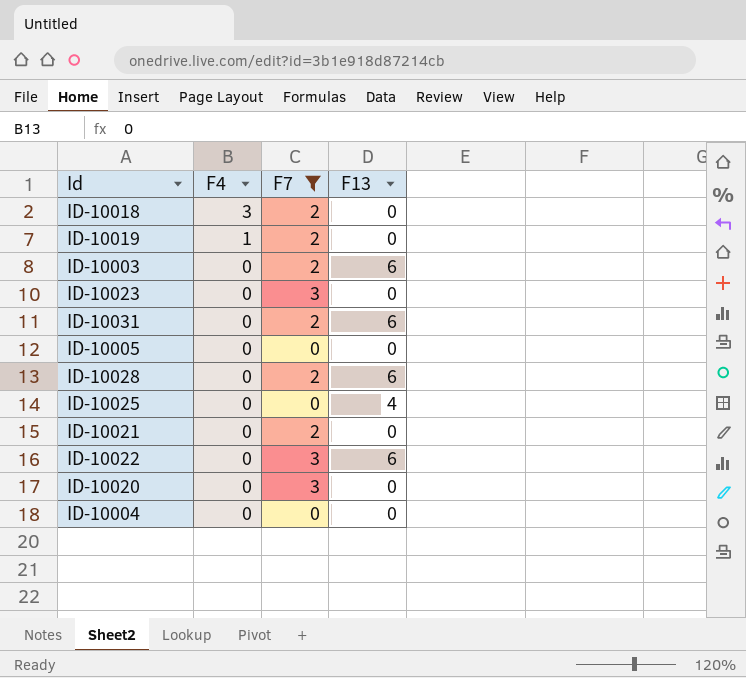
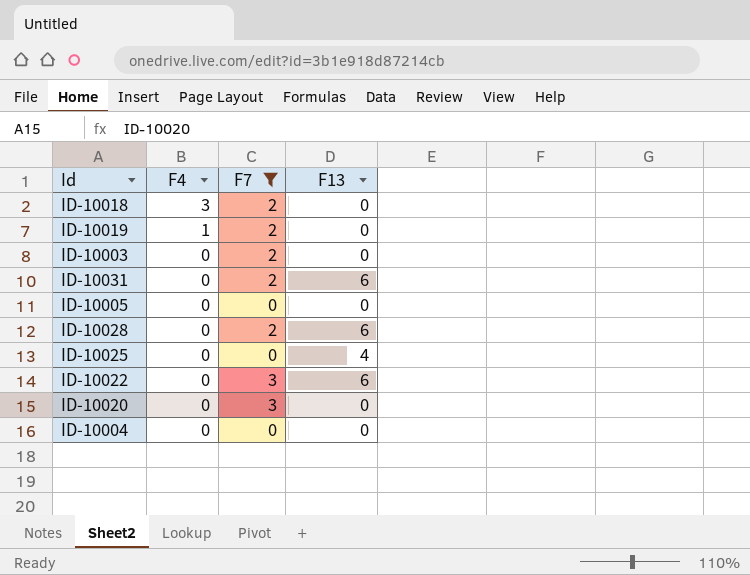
row ID-10023: 0 | 3 | 0 -> none
row ID-10021: 0 | 2 | 0 -> none
ID-10003 | F13: 6 -> 0

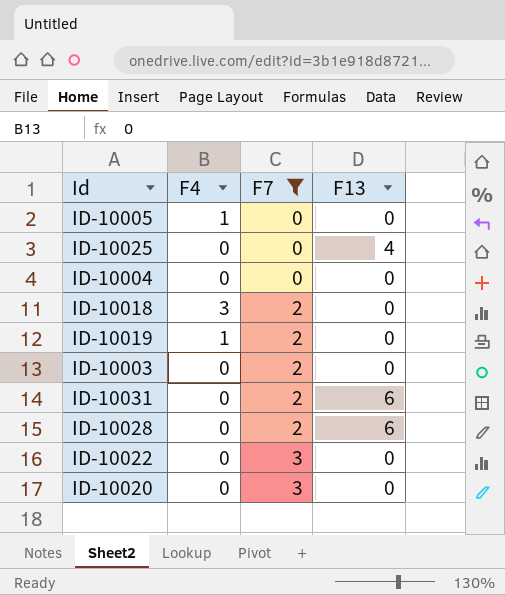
row order: F4 descending -> F7 ascending
ID-10005 | F4: 0 -> 1
ID-10022 | F13: 6 -> 0

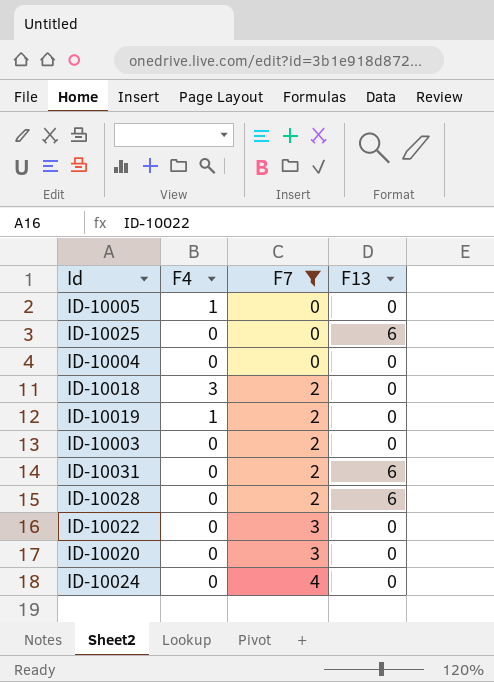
ID-10025 | F13: 4 -> 6
row ID-10024: none -> 0 | 4 | 0

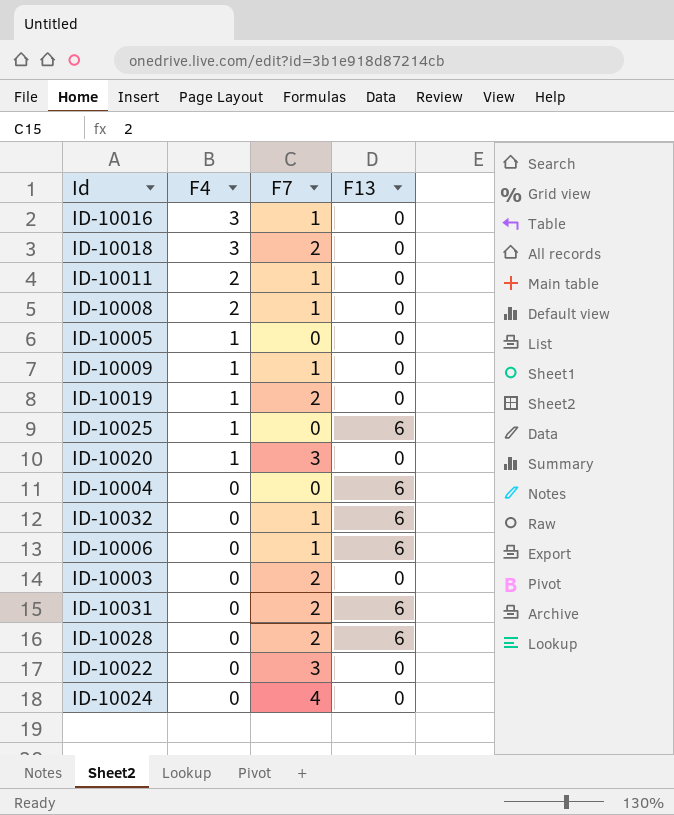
filter: F7 != 1 -> none
row order: F7 ascending -> F4 descending
ID-10025 | F4: 0 -> 1
ID-10020 | F4: 0 -> 1
ID-10004 | F13: 0 -> 6

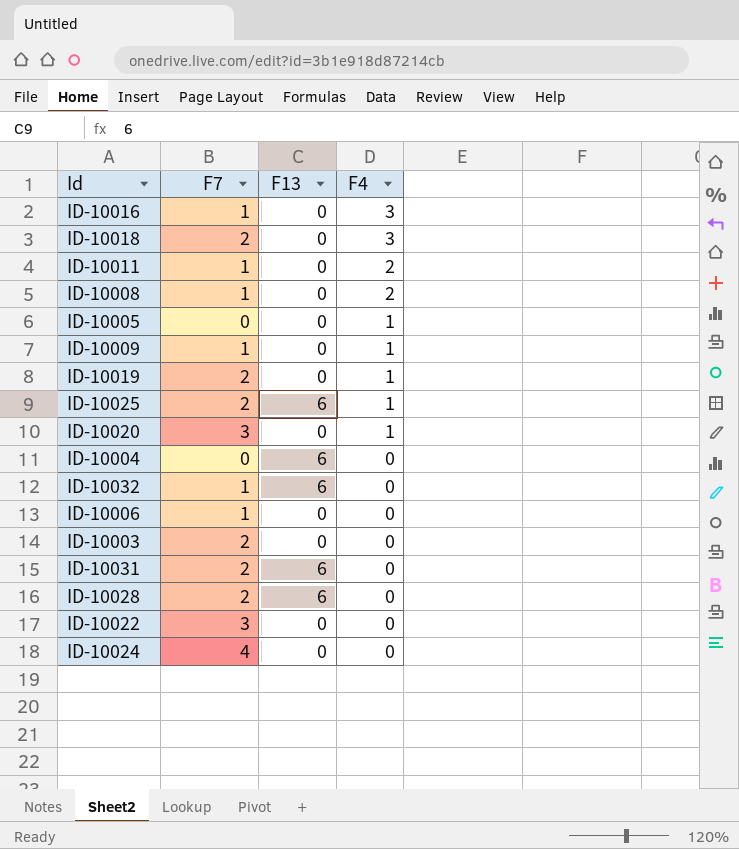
column F4 | position: 2 -> 4
ID-10025 | F7: 0 -> 2
ID-10006 | F13: 6 -> 0

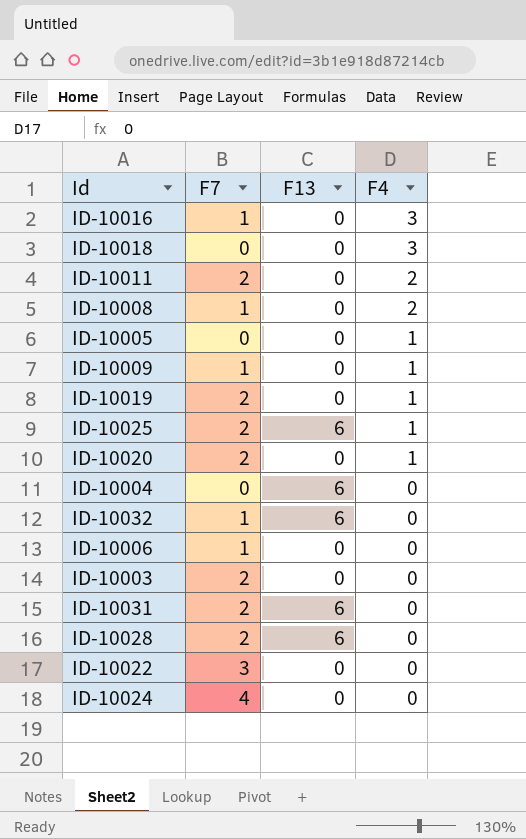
ID-10018 | F7: 2 -> 0
ID-10011 | F7: 1 -> 2
ID-10020 | F7: 3 -> 2

